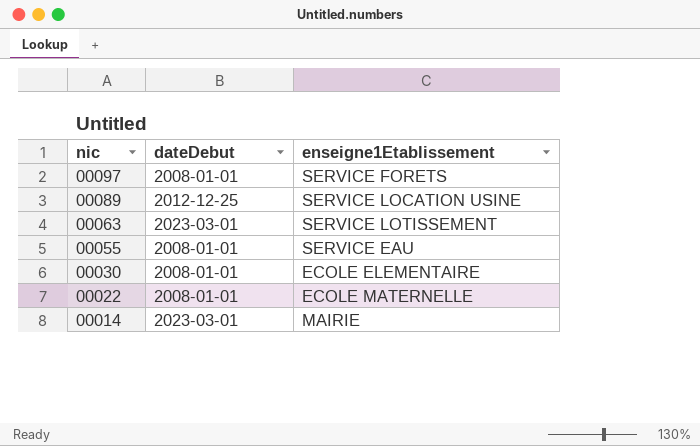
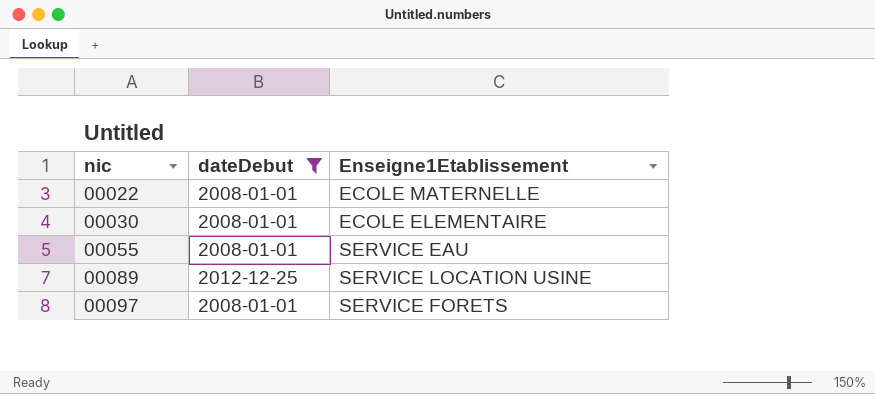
filter: none -> dateDebut != 2023-03-01
row order: nic descending -> nic ascending
column name: enseigne1Etablissement -> Enseigne1Etablissement

